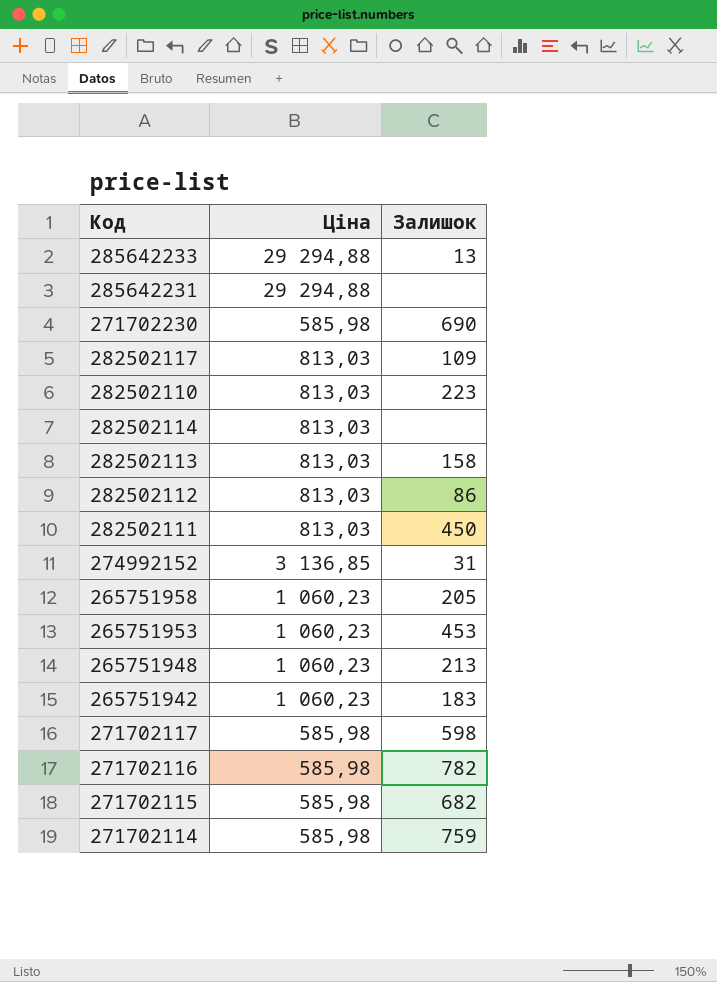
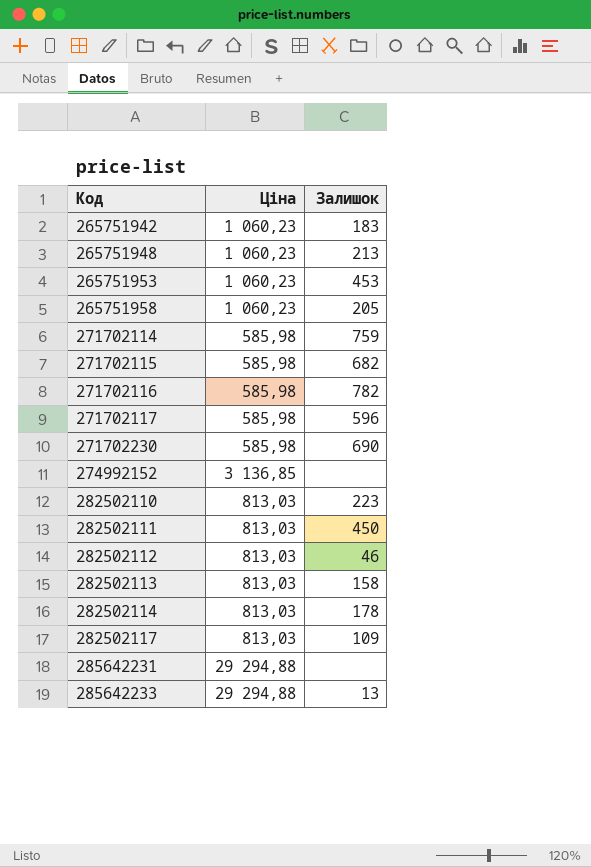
row order: none -> Код ascending
271702117 | Залишок: 598 -> 596
274992152 | Залишок: 31 -> none
282502112 | Залишок: 86 -> 46
282502114 | Залишок: none -> 178

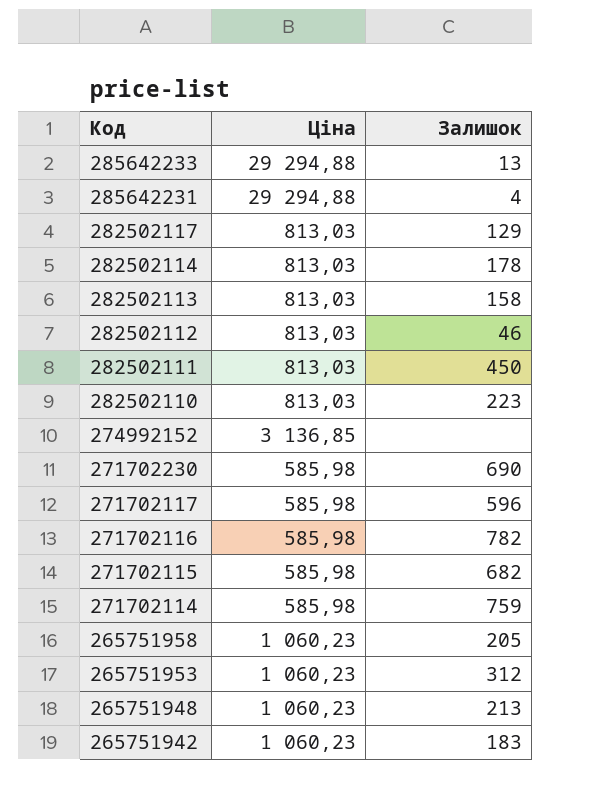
row order: Код ascending -> Код descending
285642231 | Залишок: none -> 4
282502117 | Залишок: 109 -> 129
265751953 | Залишок: 453 -> 312

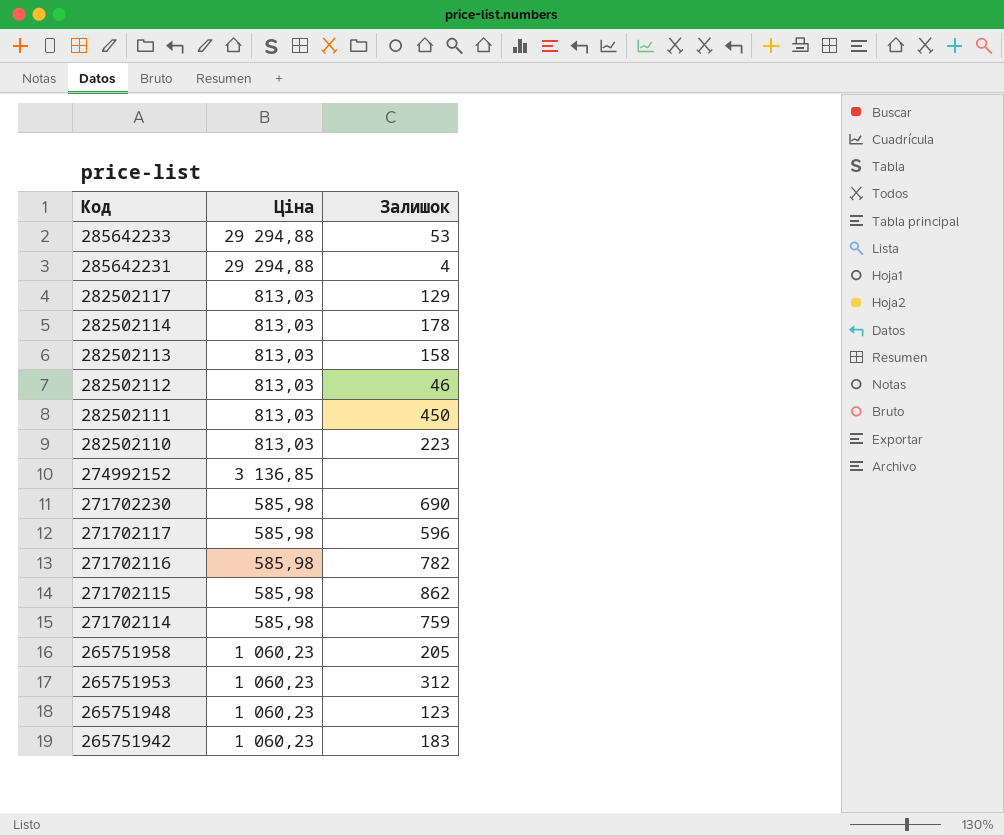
285642233 | Залишок: 13 -> 53
271702115 | Залишок: 682 -> 862
265751948 | Залишок: 213 -> 123

